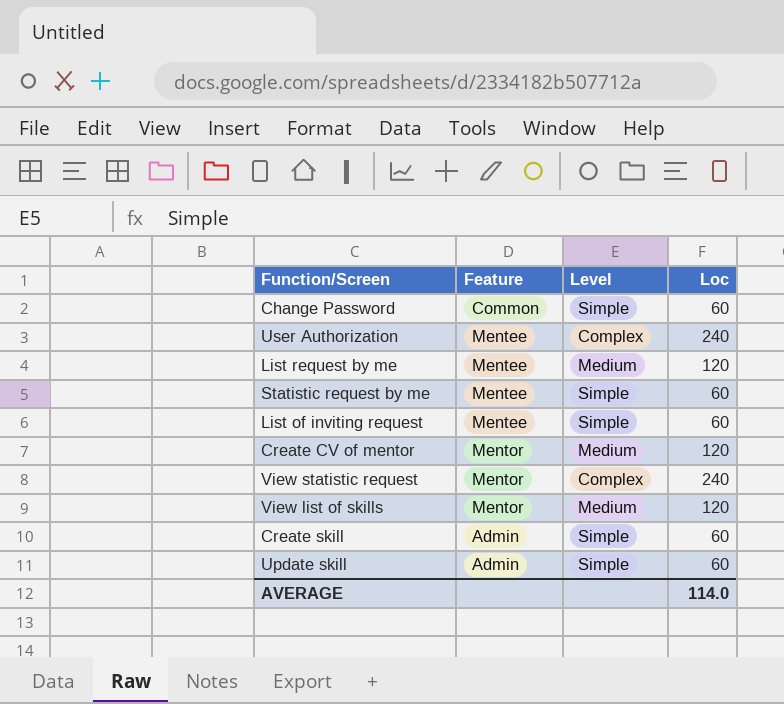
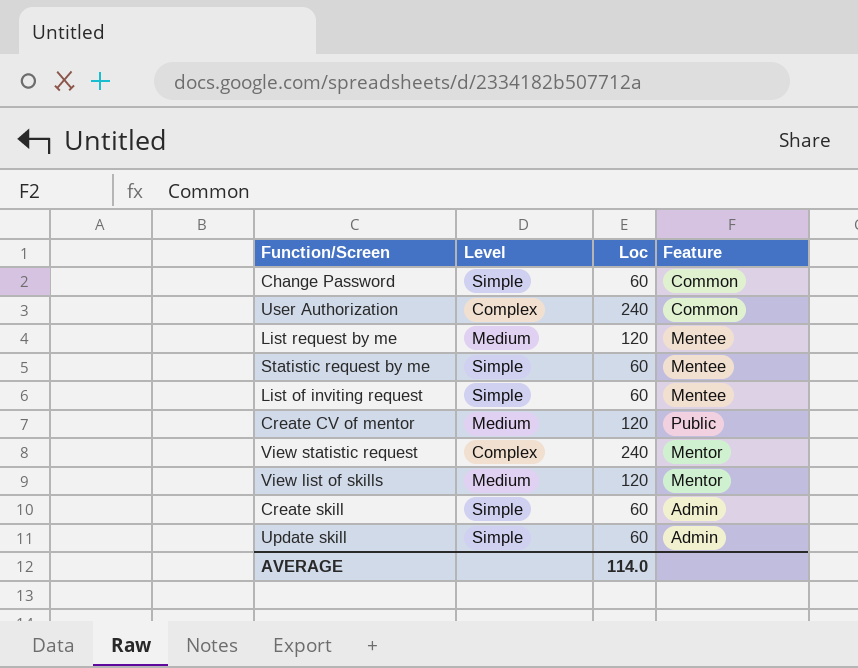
column Feature | position: 2 -> 4
User Authorization | Feature: Mentee -> Common
Create CV of mentor | Feature: Mentor -> Public

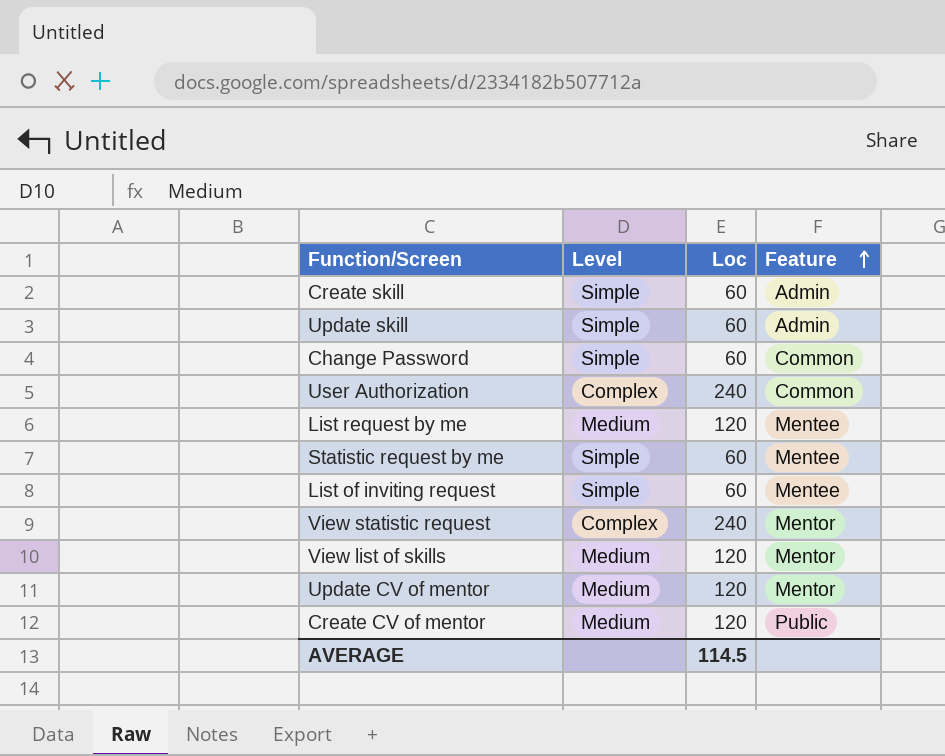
row order: none -> Feature ascending
row Update CV of mentor: none -> Medium | 120 | Mentor
AVERAGE | Loc: 114.0 -> 114.5

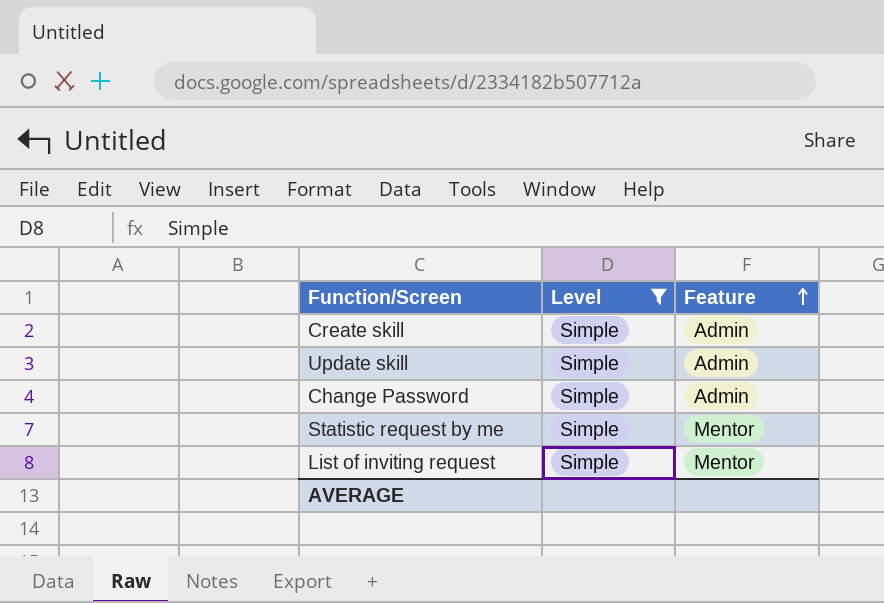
filter: none -> Level = Simple
column Loc | position: 3 -> none
Change Password | Feature: Common -> Admin
Statistic request by me | Feature: Mentee -> Mentor
List of inviting request | Feature: Mentee -> Mentor

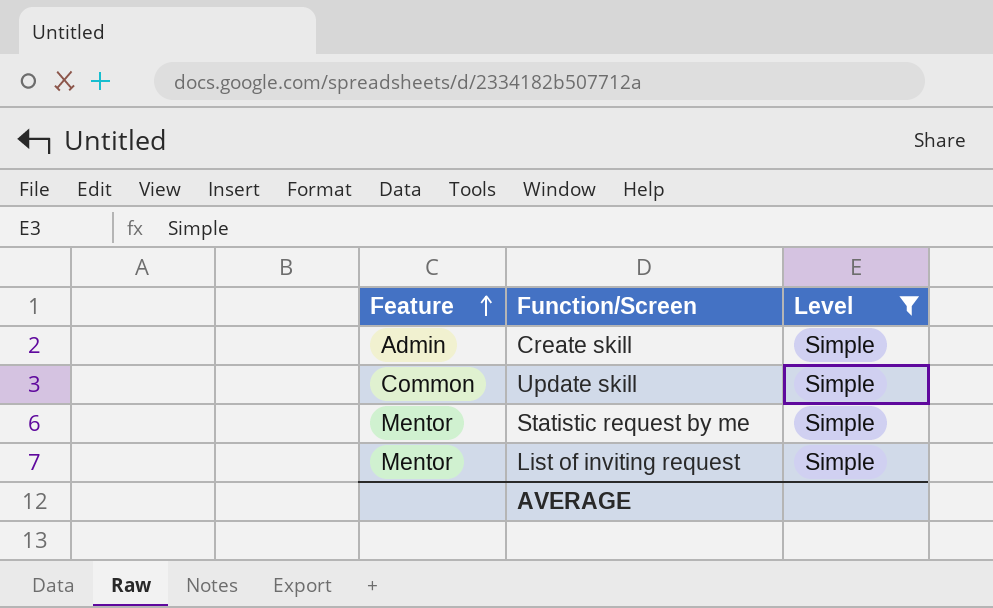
column Feature | position: 3 -> 1
row Change Password: Simple | Admin -> none
Update skill | Feature: Admin -> Common

